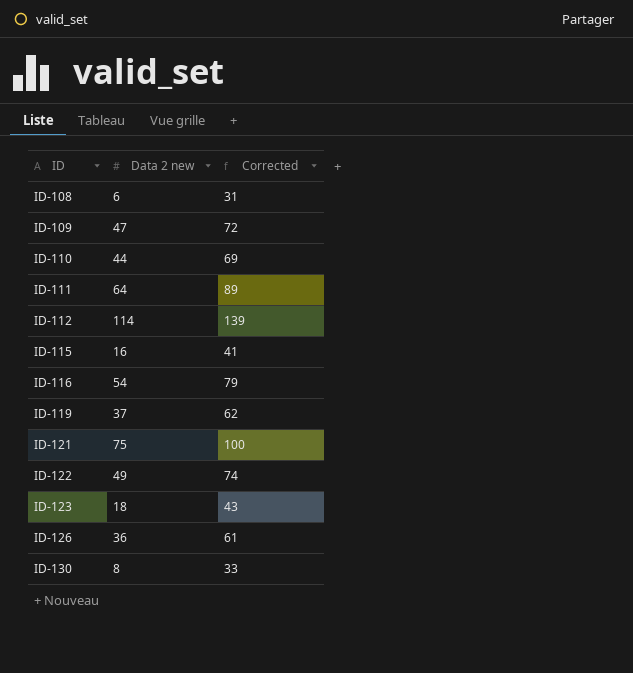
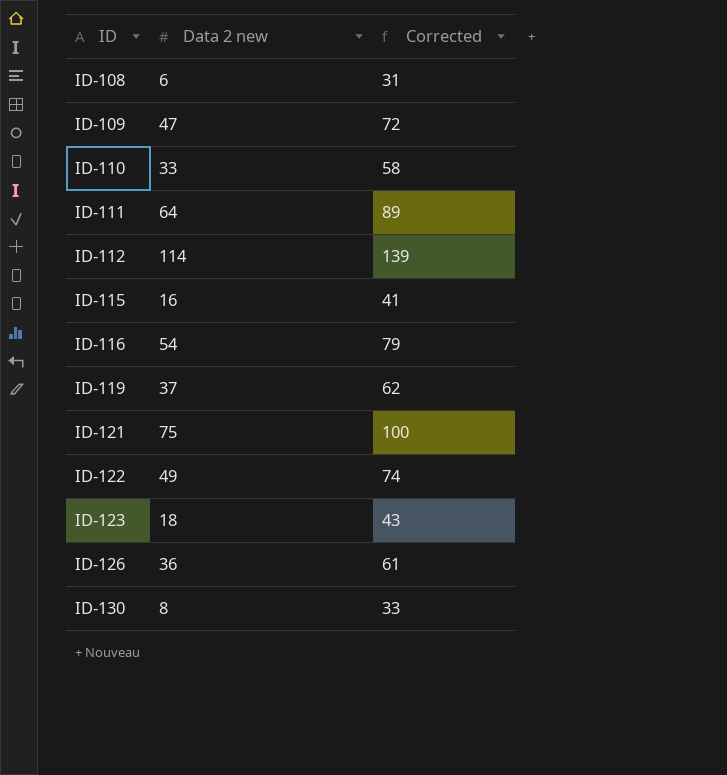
ID-110 | Data 2 new: 44 -> 33
ID-110 | Corrected: 69 -> 58

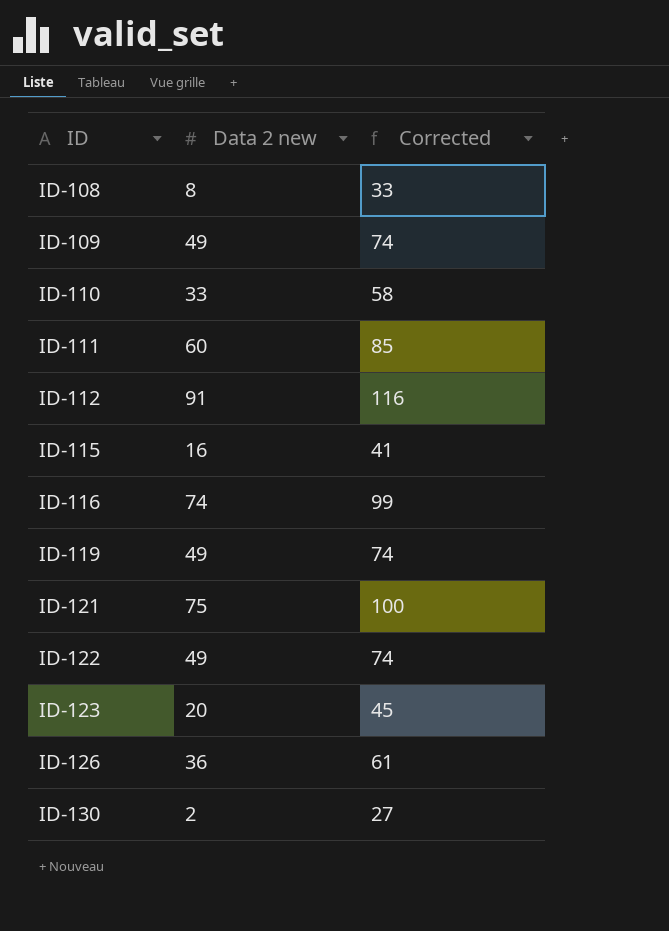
ID-108 | Data 2 new: 6 -> 8
ID-108 | Corrected: 31 -> 33
ID-109 | Data 2 new: 47 -> 49
ID-109 | Corrected: 72 -> 74
ID-111 | Data 2 new: 64 -> 60
ID-111 | Corrected: 89 -> 85
ID-112 | Data 2 new: 114 -> 91
ID-112 | Corrected: 139 -> 116
ID-116 | Data 2 new: 54 -> 74
ID-116 | Corrected: 79 -> 99
ID-119 | Data 2 new: 37 -> 49
ID-119 | Corrected: 62 -> 74
ID-123 | Data 2 new: 18 -> 20
ID-123 | Corrected: 43 -> 45
ID-130 | Data 2 new: 8 -> 2
ID-130 | Corrected: 33 -> 27

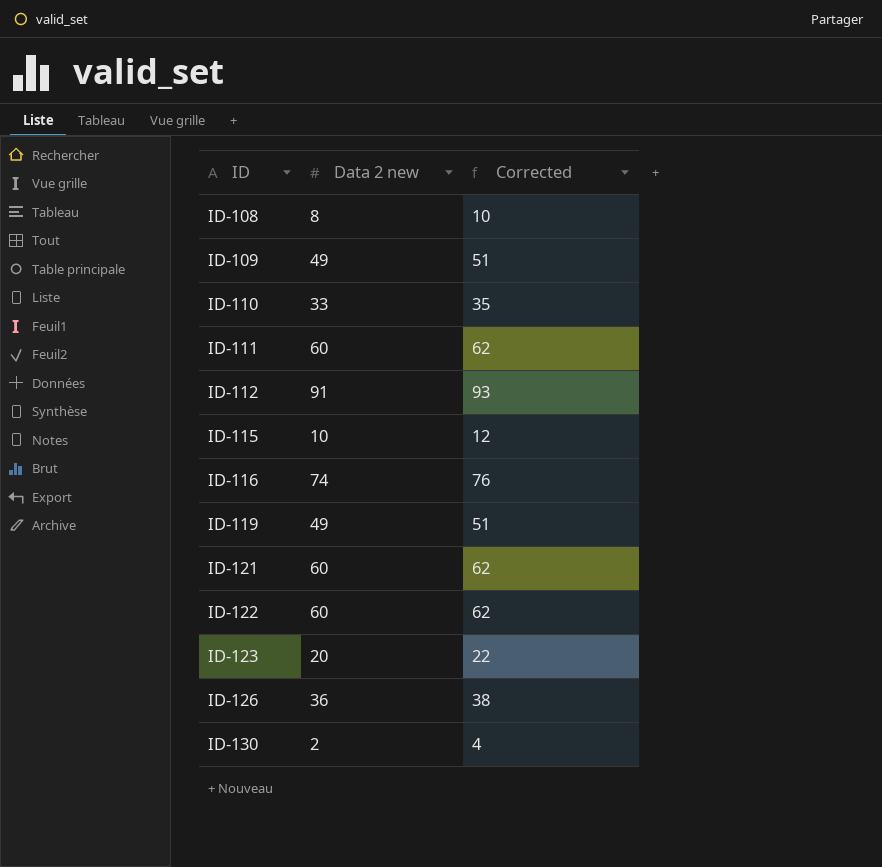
column Corrected | formula: [Data 2 new] + 25 -> [Data 2 new] + 2
ID-115 | Data 2 new: 16 -> 10
ID-121 | Data 2 new: 75 -> 60
ID-122 | Data 2 new: 49 -> 60

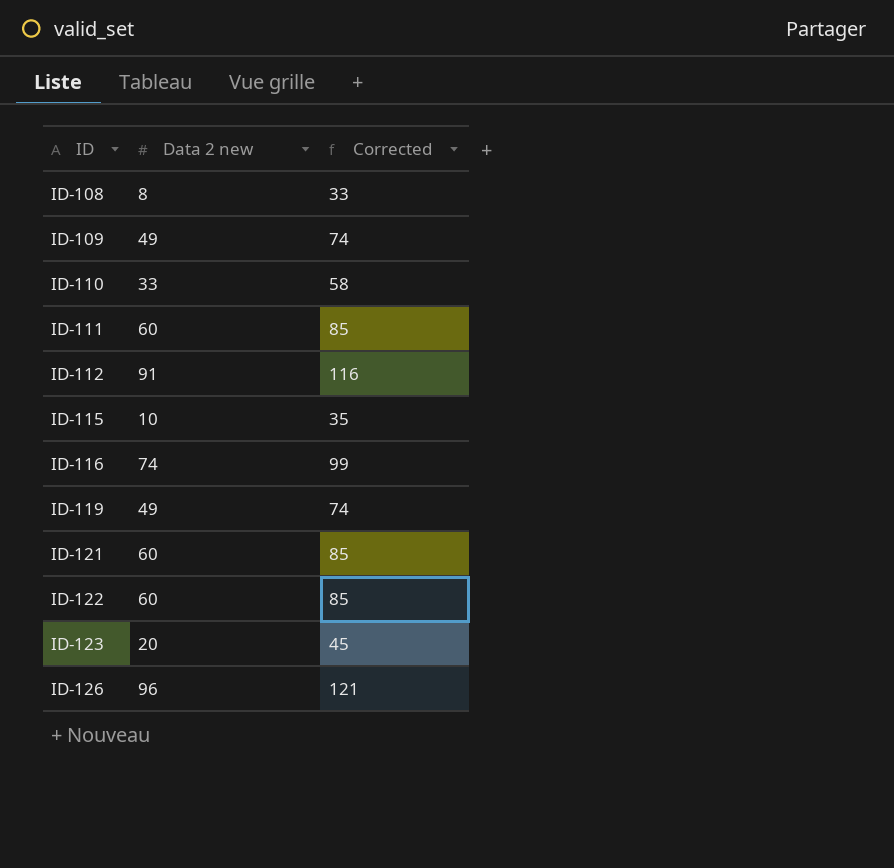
column Corrected | formula: [Data 2 new] + 2 -> [Data 2 new] + 25
row ID-130: 2 | 4 -> none
ID-126 | Data 2 new: 36 -> 96

